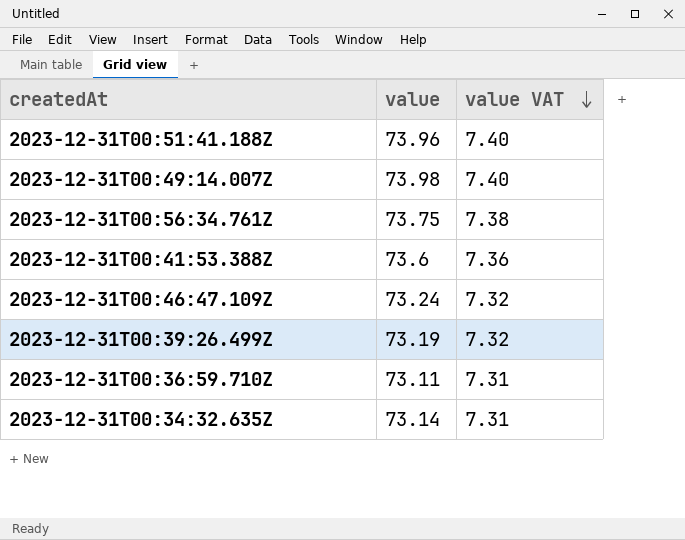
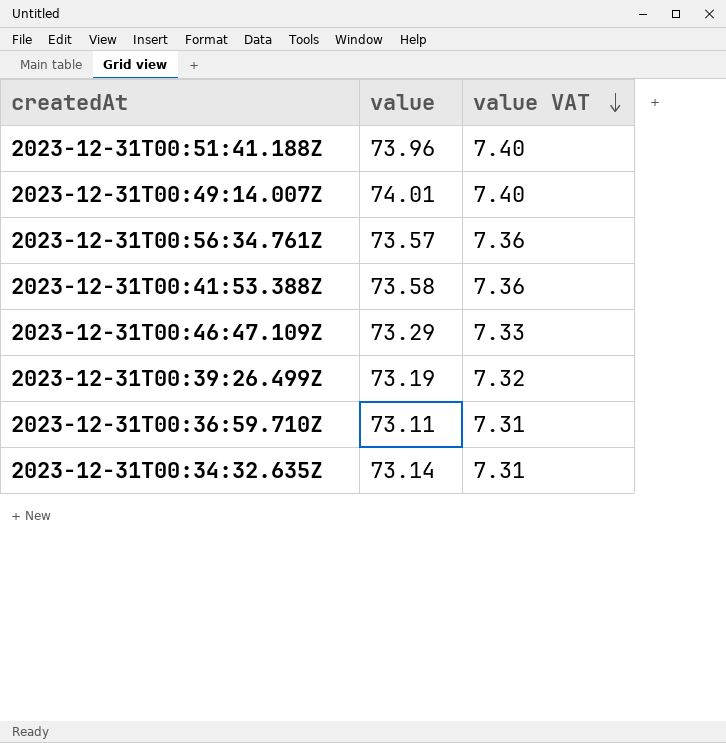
2023-12-31T00:49:14.007Z | value: 73.98 -> 74.01
2023-12-31T00:56:34.761Z | value: 73.75 -> 73.57
2023-12-31T00:56:34.761Z | value VAT: 7.38 -> 7.36
2023-12-31T00:41:53.388Z | value: 73.6 -> 73.58
2023-12-31T00:46:47.109Z | value: 73.24 -> 73.29
2023-12-31T00:46:47.109Z | value VAT: 7.32 -> 7.33

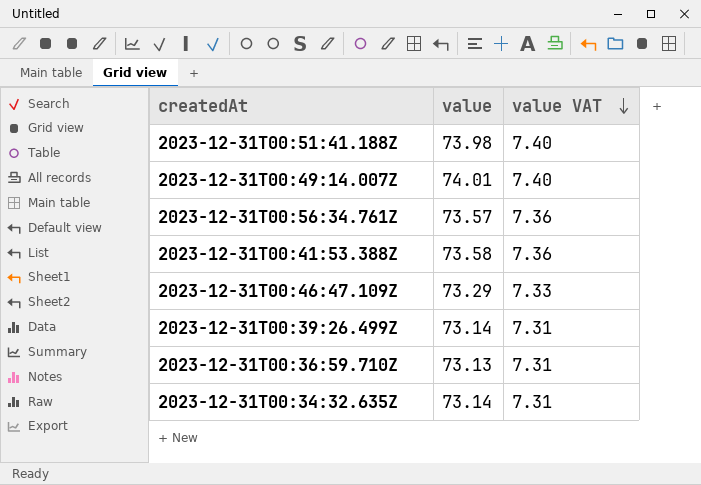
2023-12-31T00:51:41.188Z | value: 73.96 -> 73.98
2023-12-31T00:39:26.499Z | value: 73.19 -> 73.14
2023-12-31T00:39:26.499Z | value VAT: 7.32 -> 7.31
2023-12-31T00:36:59.710Z | value: 73.11 -> 73.13

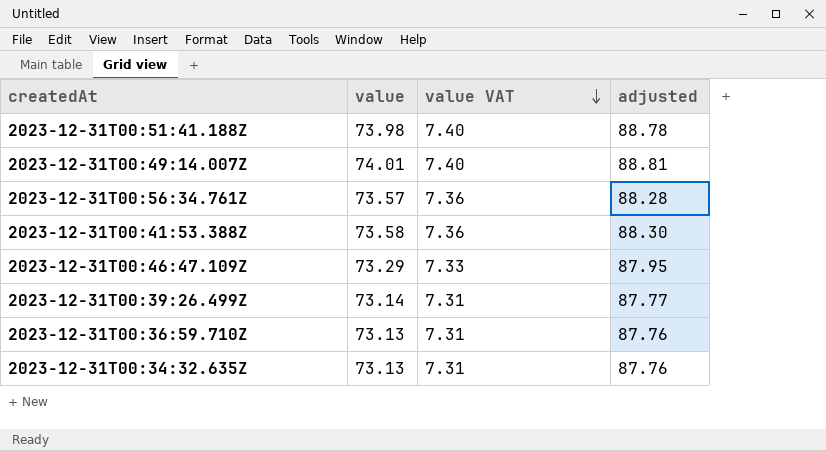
column adjusted | formula: none -> [value] * 1.2
2023-12-31T00:34:32.635Z | value: 73.14 -> 73.13

